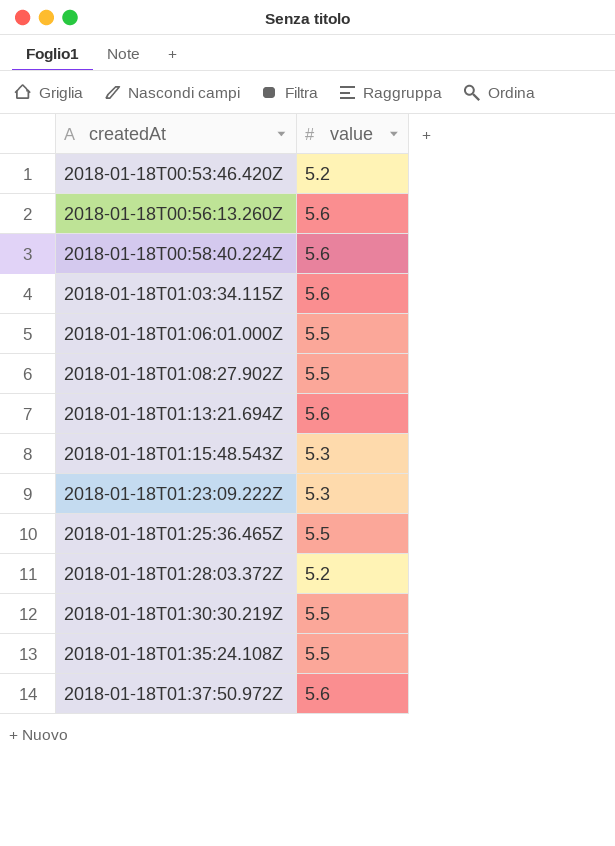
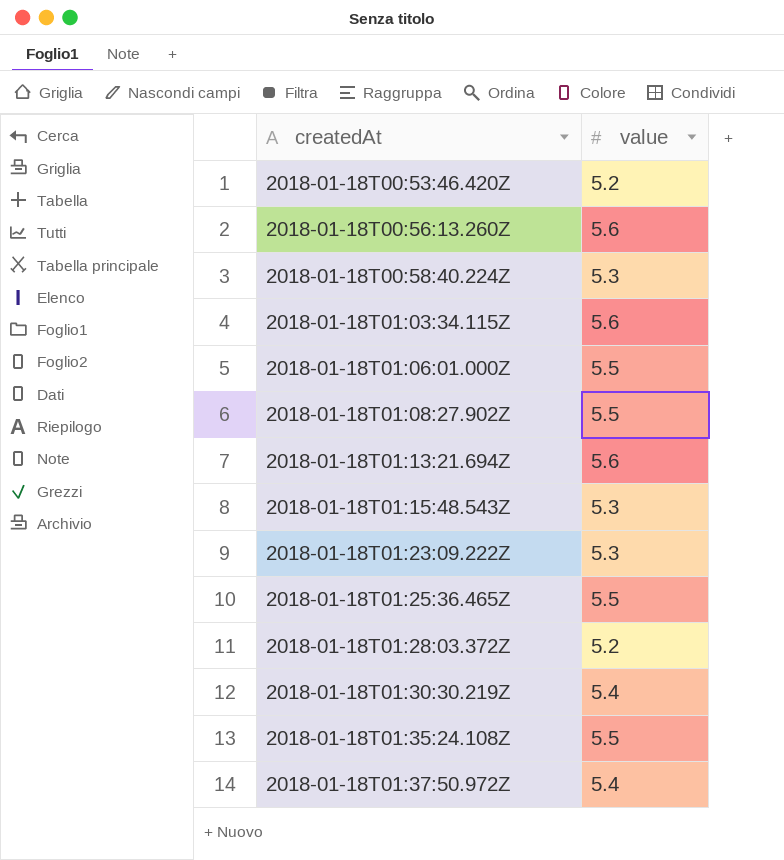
2018-01-18T00:58:40.224Z | value: 5.6 -> 5.3
2018-01-18T01:30:30.219Z | value: 5.5 -> 5.4
2018-01-18T01:37:50.972Z | value: 5.6 -> 5.4

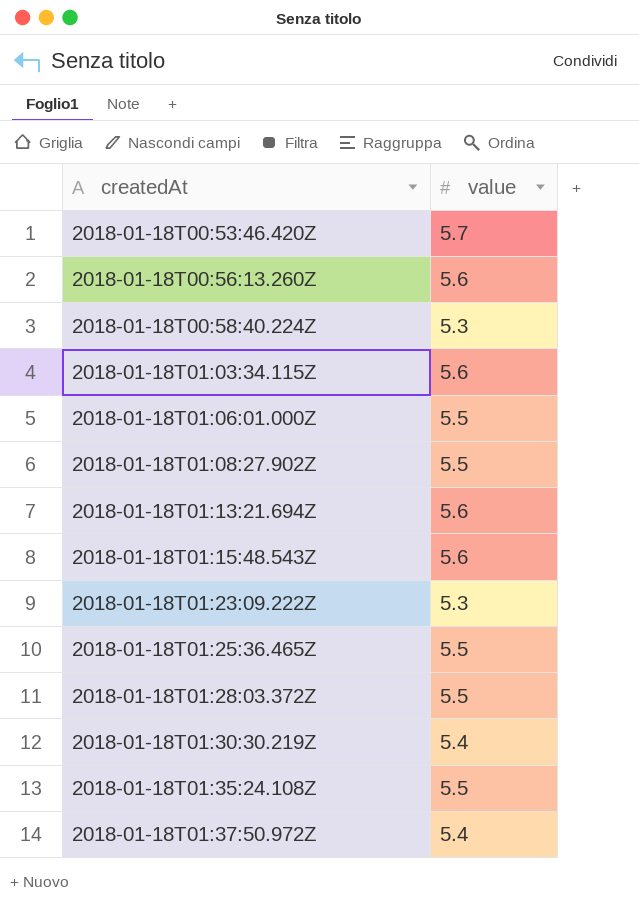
2018-01-18T00:53:46.420Z | value: 5.2 -> 5.7
2018-01-18T01:15:48.543Z | value: 5.3 -> 5.6
2018-01-18T01:28:03.372Z | value: 5.2 -> 5.5

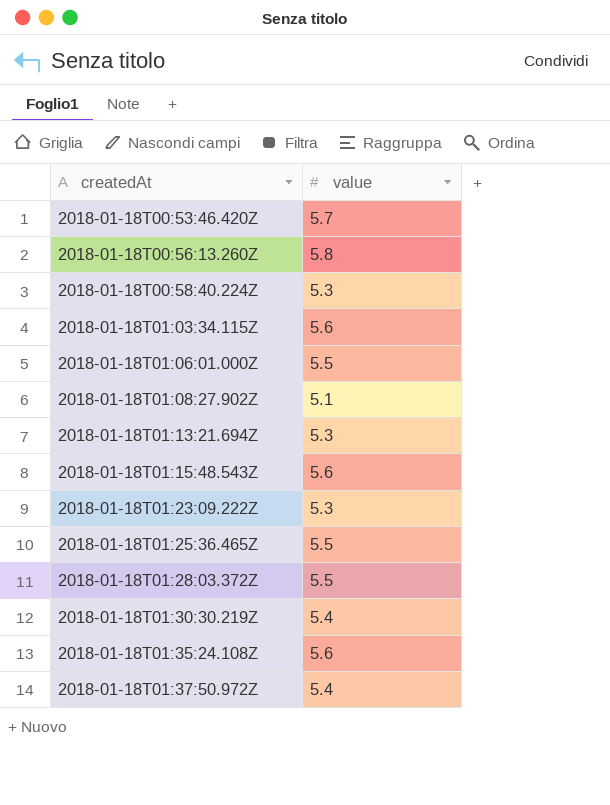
2018-01-18T00:56:13.260Z | value: 5.6 -> 5.8
2018-01-18T01:08:27.902Z | value: 5.5 -> 5.1
2018-01-18T01:13:21.694Z | value: 5.6 -> 5.3
2018-01-18T01:35:24.108Z | value: 5.5 -> 5.6

